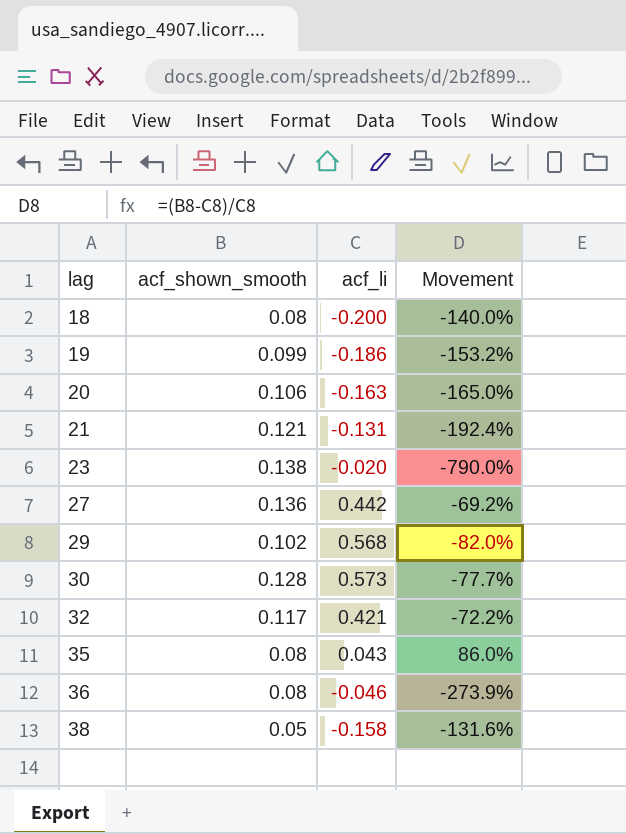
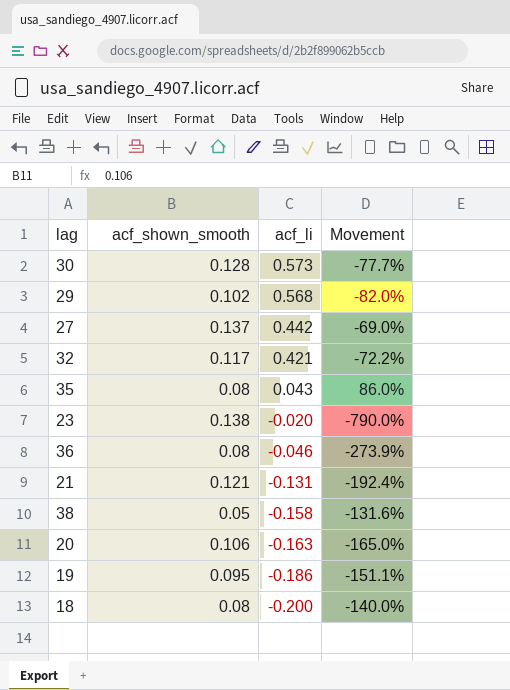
row order: lag ascending -> acf_li descending
27 | acf_shown_smooth: 0.136 -> 0.137
27 | Movement: -69.2% -> -69.0%
19 | acf_shown_smooth: 0.099 -> 0.095
19 | Movement: -153.2% -> -151.1%

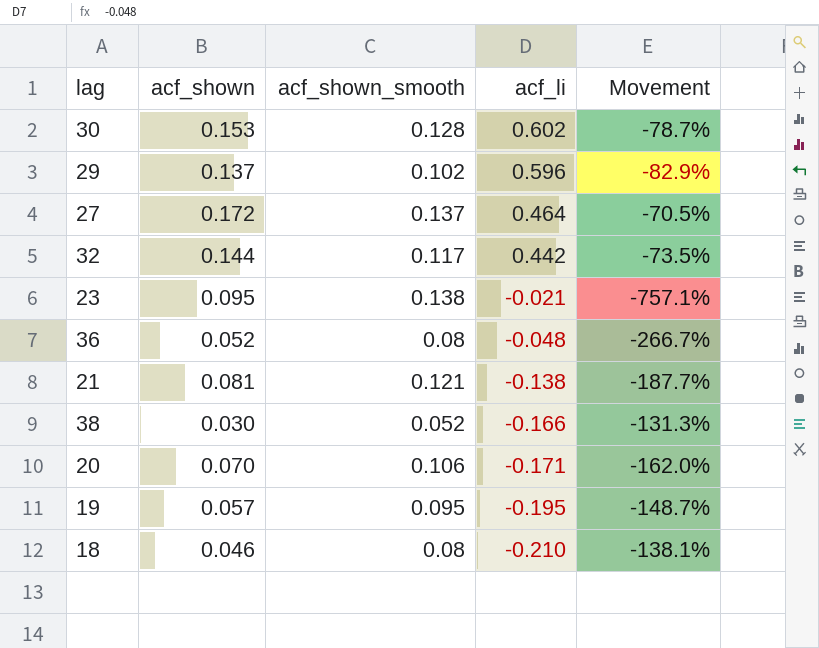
column acf_shown | position: none -> 2
row 35: 0.08 | 0.043 | 86.0% -> none
30 | acf_li: 0.573 -> 0.602
30 | Movement: -77.7% -> -78.7%
29 | acf_li: 0.568 -> 0.596
29 | Movement: -82.0% -> -82.9%
27 | acf_li: 0.442 -> 0.464
27 | Movement: -69.0% -> -70.5%
32 | acf_li: 0.421 -> 0.442
32 | Movement: -72.2% -> -73.5%
23 | acf_li: -0.020 -> -0.021
23 | Movement: -790.0% -> -757.1%
36 | acf_li: -0.046 -> -0.048
36 | Movement: -273.9% -> -266.7%
21 | acf_li: -0.131 -> -0.138
21 | Movement: -192.4% -> -187.7%
38 | acf_shown_smooth: 0.05 -> 0.052
38 | acf_li: -0.158 -> -0.166
38 | Movement: -131.6% -> -131.3%
20 | acf_li: -0.163 -> -0.171
20 | Movement: -165.0% -> -162.0%
19 | acf_li: -0.186 -> -0.195
19 | Movement: -151.1% -> -148.7%
18 | acf_li: -0.200 -> -0.210
18 | Movement: -140.0% -> -138.1%

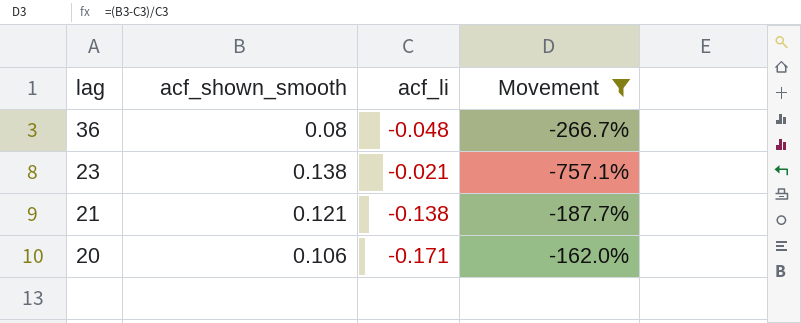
filter: none -> Movement <= -162.0%
row order: acf_li descending -> lag descending
column acf_shown | position: 2 -> none

